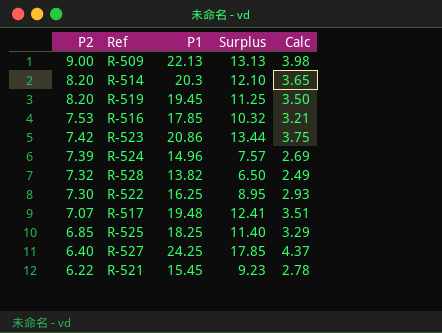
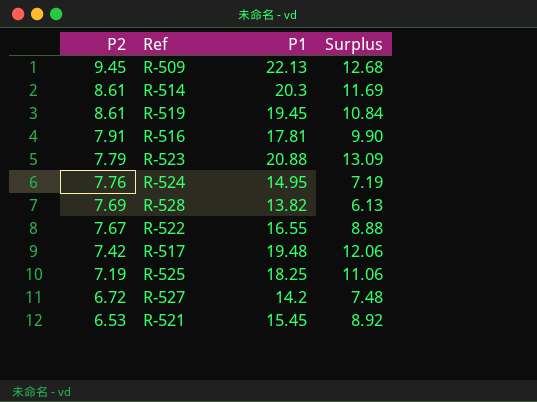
column Calc | formula: [P1] * 0.18 -> none
R-509 | P2: 9.00 -> 9.45
R-509 | Surplus: 13.13 -> 12.68
R-514 | P2: 8.20 -> 8.61
R-514 | Surplus: 12.10 -> 11.69
R-519 | P2: 8.20 -> 8.61
R-519 | Surplus: 11.25 -> 10.84
R-516 | P2: 7.53 -> 7.91
R-516 | P1: 17.85 -> 17.81
R-516 | Surplus: 10.32 -> 9.90
R-523 | P2: 7.42 -> 7.79
R-523 | P1: 20.86 -> 20.88
R-523 | Surplus: 13.44 -> 13.09
R-524 | P2: 7.39 -> 7.76
R-524 | P1: 14.96 -> 14.95
R-524 | Surplus: 7.57 -> 7.19
R-528 | P2: 7.32 -> 7.69
R-528 | Surplus: 6.50 -> 6.13
R-522 | P2: 7.30 -> 7.67
R-522 | P1: 16.25 -> 16.55
R-522 | Surplus: 8.95 -> 8.88
R-517 | P2: 7.07 -> 7.42
R-517 | Surplus: 12.41 -> 12.06
R-525 | P2: 6.85 -> 7.19
R-525 | Surplus: 11.40 -> 11.06
R-527 | P2: 6.40 -> 6.72
R-527 | P1: 24.25 -> 14.2
R-527 | Surplus: 17.85 -> 7.48
R-521 | P2: 6.22 -> 6.53
R-521 | Surplus: 9.23 -> 8.92

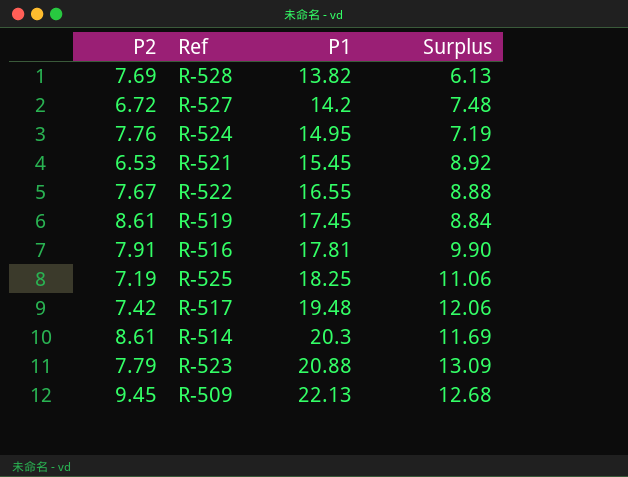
row order: P2 descending -> P1 ascending
R-519 | P1: 19.45 -> 17.45
R-519 | Surplus: 10.84 -> 8.84

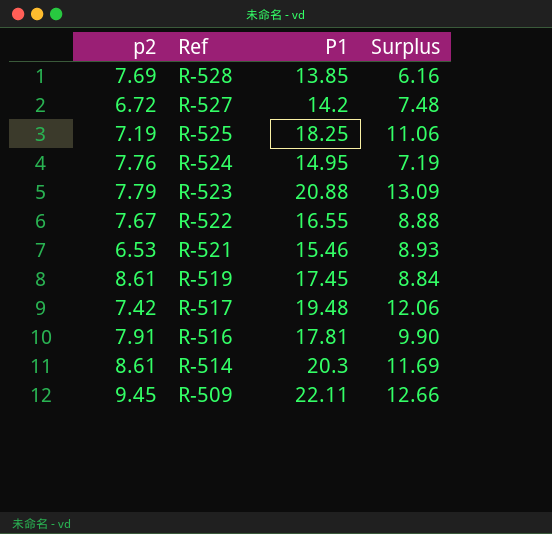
row order: P1 ascending -> Ref descending
column name: P2 -> p2
R-528 | P1: 13.82 -> 13.85
R-528 | Surplus: 6.13 -> 6.16
R-521 | P1: 15.45 -> 15.46
R-521 | Surplus: 8.92 -> 8.93
R-509 | P1: 22.13 -> 22.11
R-509 | Surplus: 12.68 -> 12.66

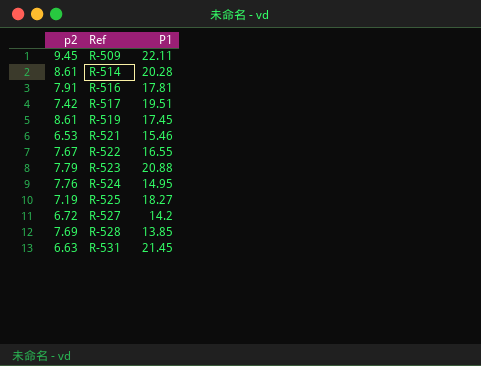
row order: Ref descending -> Ref ascending
column Surplus | formula: [P1] - [p2] -> none
R-514 | P1: 20.3 -> 20.28
R-517 | P1: 19.48 -> 19.51
R-525 | P1: 18.25 -> 18.27
row R-531: none -> 6.63 | 21.45

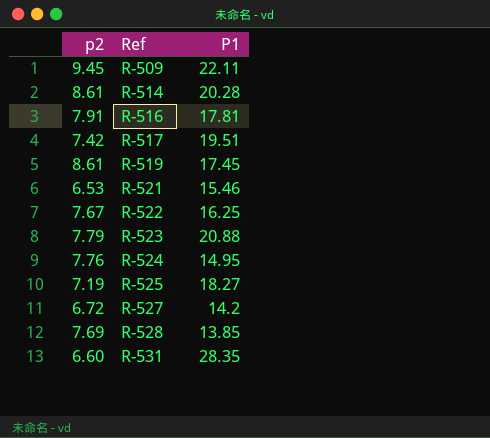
R-522 | P1: 16.55 -> 16.25
R-531 | p2: 6.63 -> 6.60
R-531 | P1: 21.45 -> 28.35

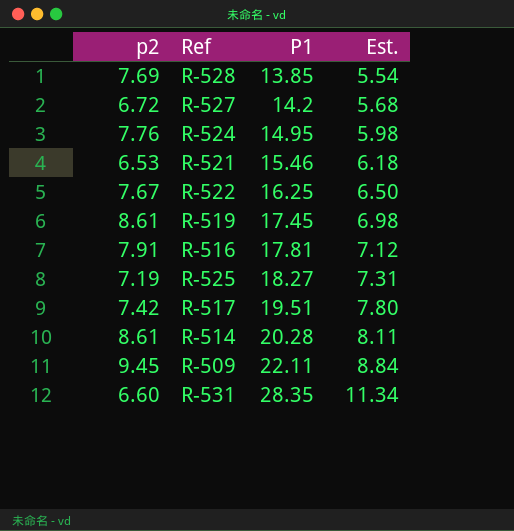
row order: Ref ascending -> P1 ascending
column Est. | formula: none -> [P1] * 0.4
row R-523: 7.79 | 20.88 -> none

